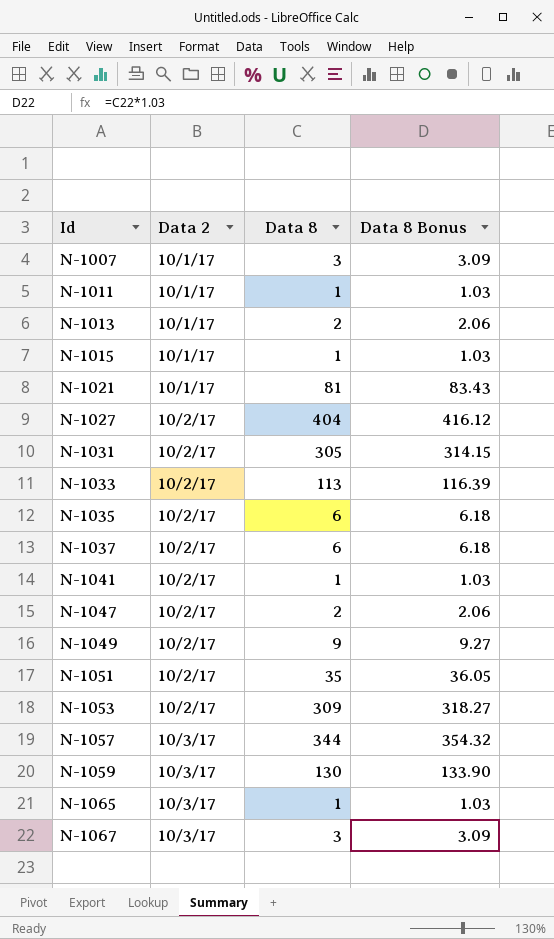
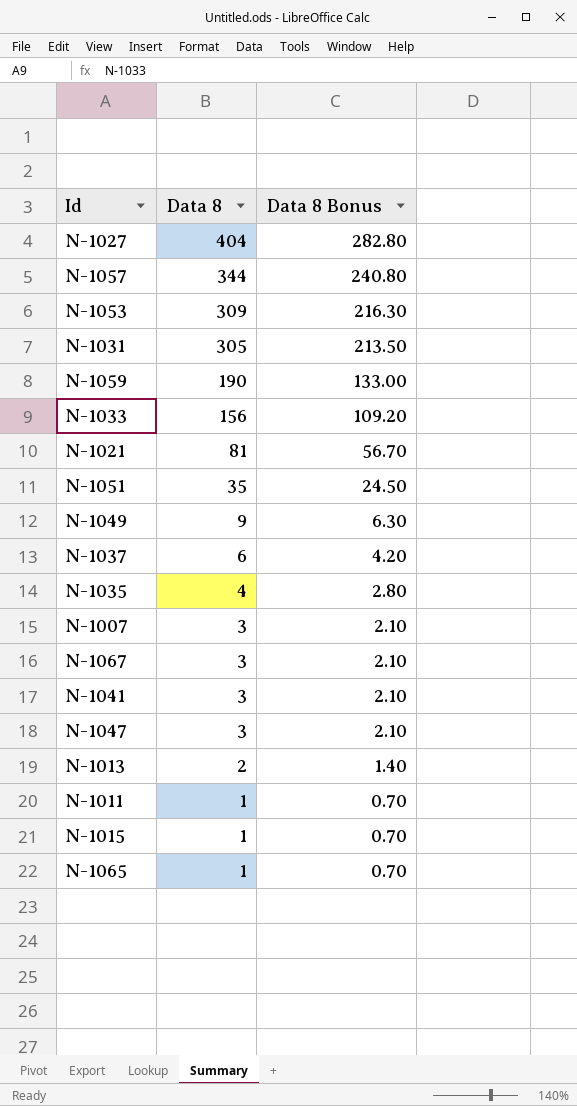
row order: Id ascending -> Data 8 descending
column Data 2 | position: 2 -> none
column Data 8 Bonus | formula: [Data 8] * 1.03 -> [Data 8] * 0.7
N-1059 | Data 8: 130 -> 190
N-1033 | Data 8: 113 -> 156
N-1035 | Data 8: 6 -> 4
N-1041 | Data 8: 1 -> 3
N-1047 | Data 8: 2 -> 3

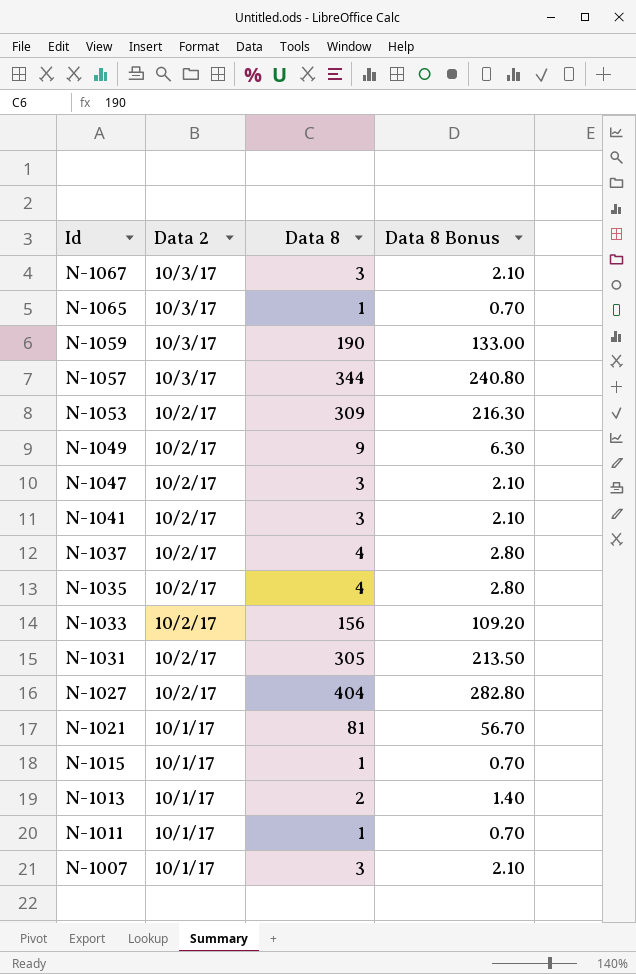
row order: Data 8 descending -> Id descending
column Data 2 | position: none -> 2
row N-1051: 35 | 24.50 -> none
N-1037 | Data 8: 6 -> 4
N-1037 | Data 8 Bonus: 4.20 -> 2.80

